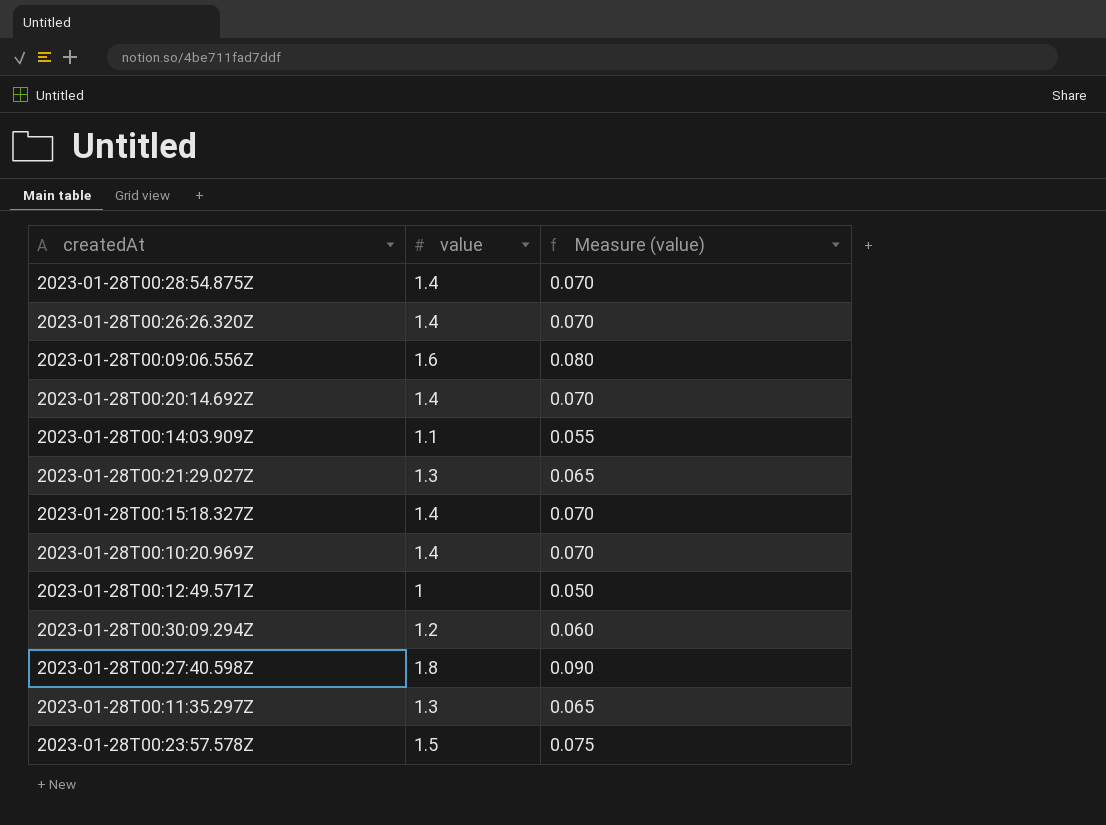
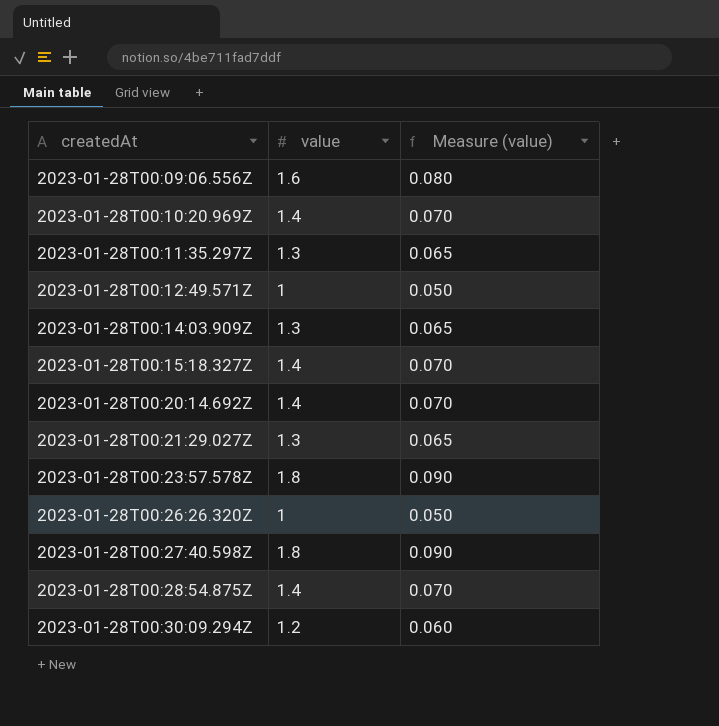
row order: none -> createdAt ascending
2023-01-28T00:14:03.909Z | value: 1.1 -> 1.3
2023-01-28T00:14:03.909Z | Measure (value): 0.055 -> 0.065
2023-01-28T00:23:57.578Z | value: 1.5 -> 1.8
2023-01-28T00:23:57.578Z | Measure (value): 0.075 -> 0.090
2023-01-28T00:26:26.320Z | value: 1.4 -> 1
2023-01-28T00:26:26.320Z | Measure (value): 0.070 -> 0.050

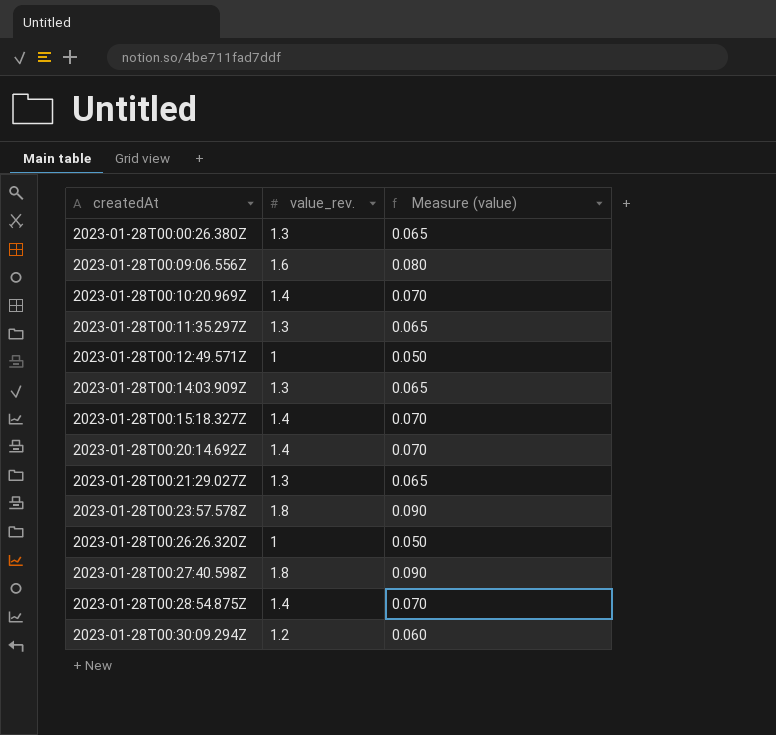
column name: value -> value_rev.
row 2023-01-28T00:00:26.380Z: none -> 1.3 | 0.065

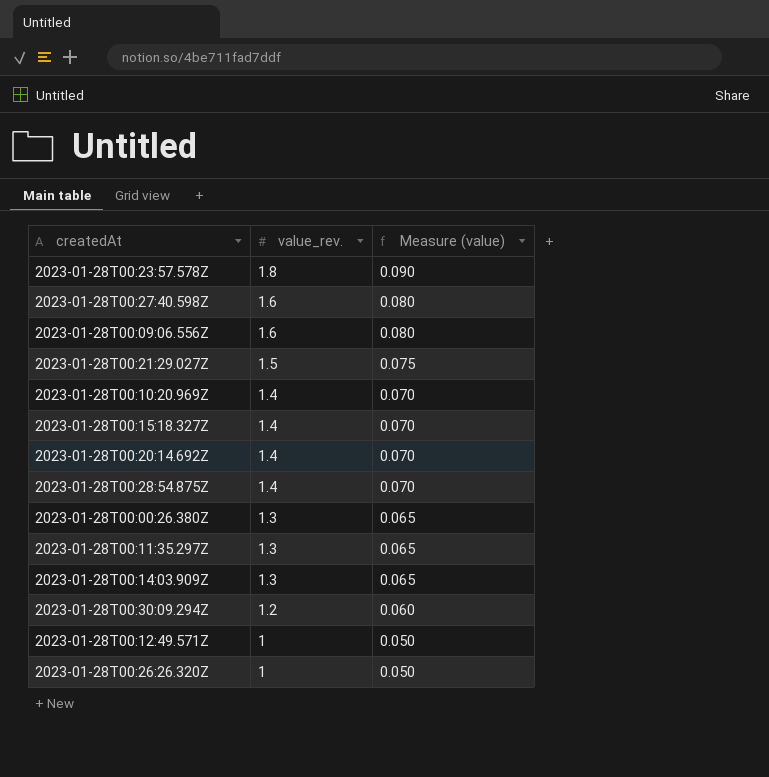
row order: createdAt ascending -> value_rev. descending
2023-01-28T00:27:40.598Z | value_rev.: 1.8 -> 1.6
2023-01-28T00:27:40.598Z | Measure (value): 0.090 -> 0.080
2023-01-28T00:21:29.027Z | value_rev.: 1.3 -> 1.5
2023-01-28T00:21:29.027Z | Measure (value): 0.065 -> 0.075

